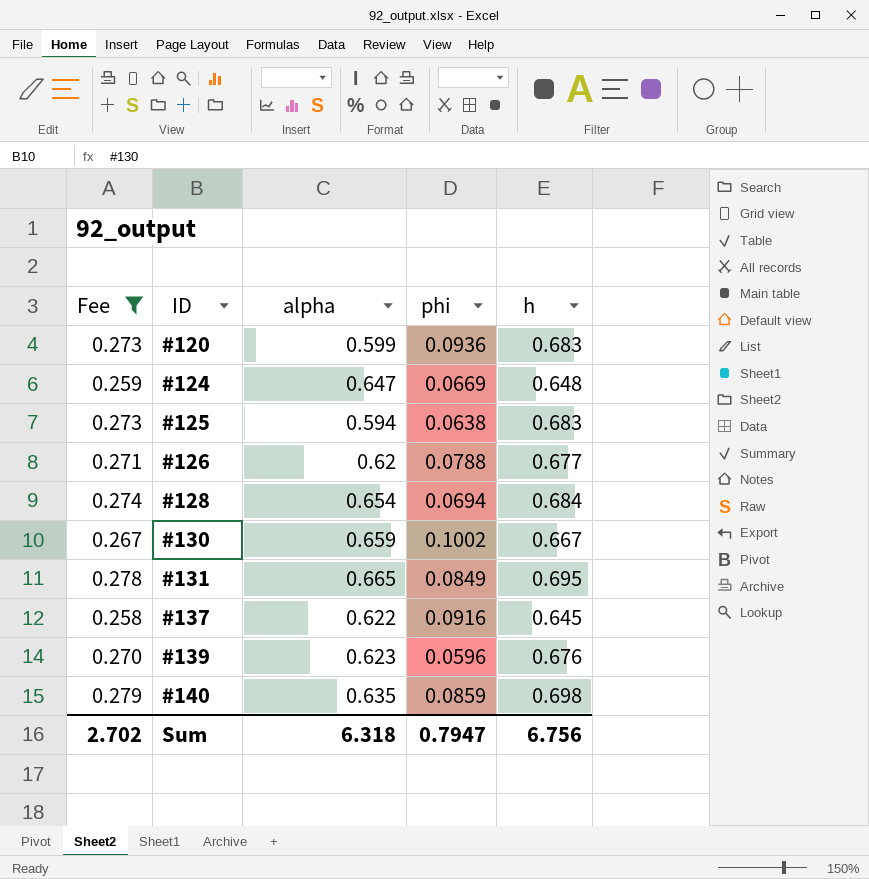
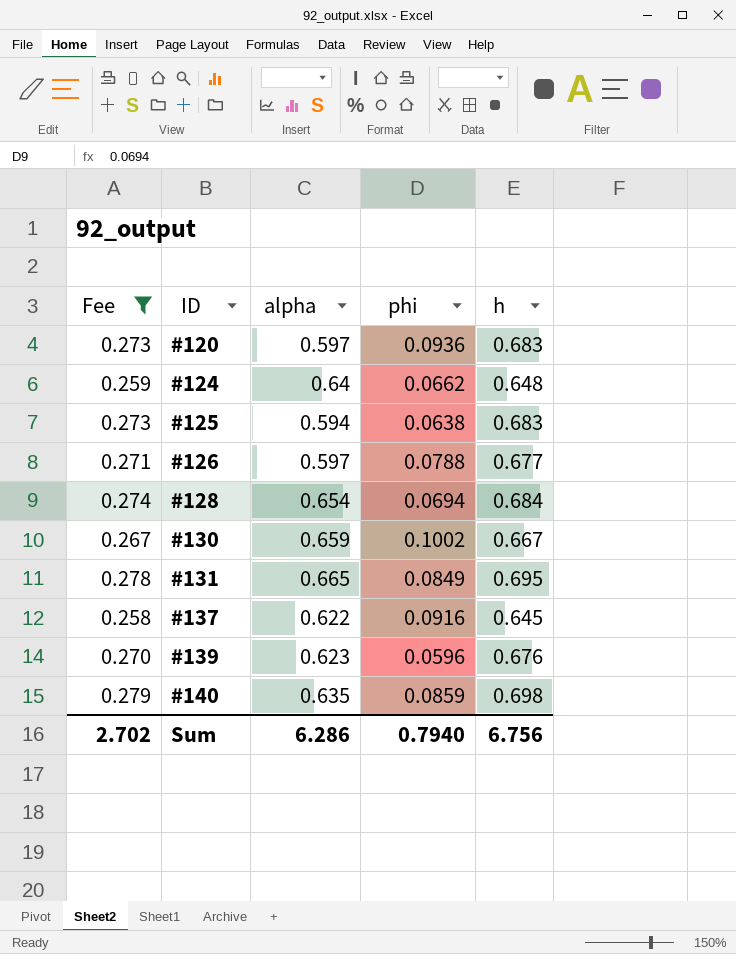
#120 | alpha: 0.599 -> 0.597
#124 | alpha: 0.647 -> 0.64
#124 | phi: 0.0669 -> 0.0662
#126 | alpha: 0.62 -> 0.597
Sum | alpha: 6.318 -> 6.286
Sum | phi: 0.7947 -> 0.7940

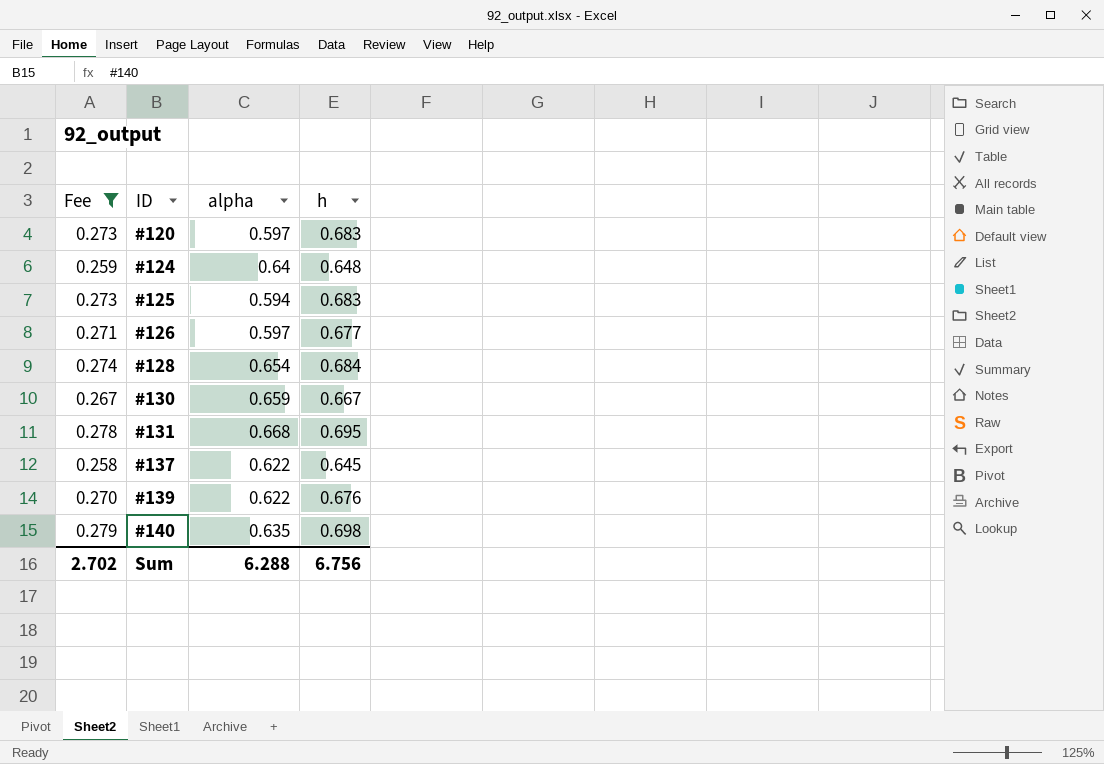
column phi | position: 4 -> none
#131 | alpha: 0.665 -> 0.668
#139 | alpha: 0.623 -> 0.622
Sum | alpha: 6.286 -> 6.288

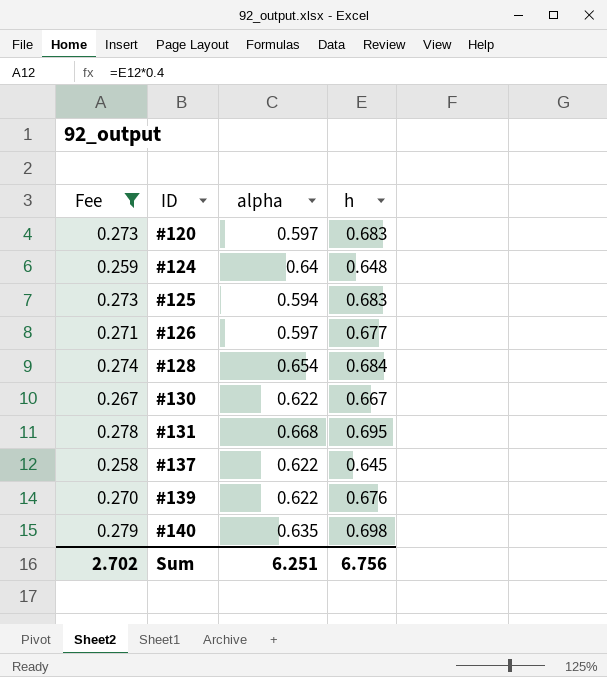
#130 | alpha: 0.659 -> 0.622
Sum | alpha: 6.288 -> 6.251

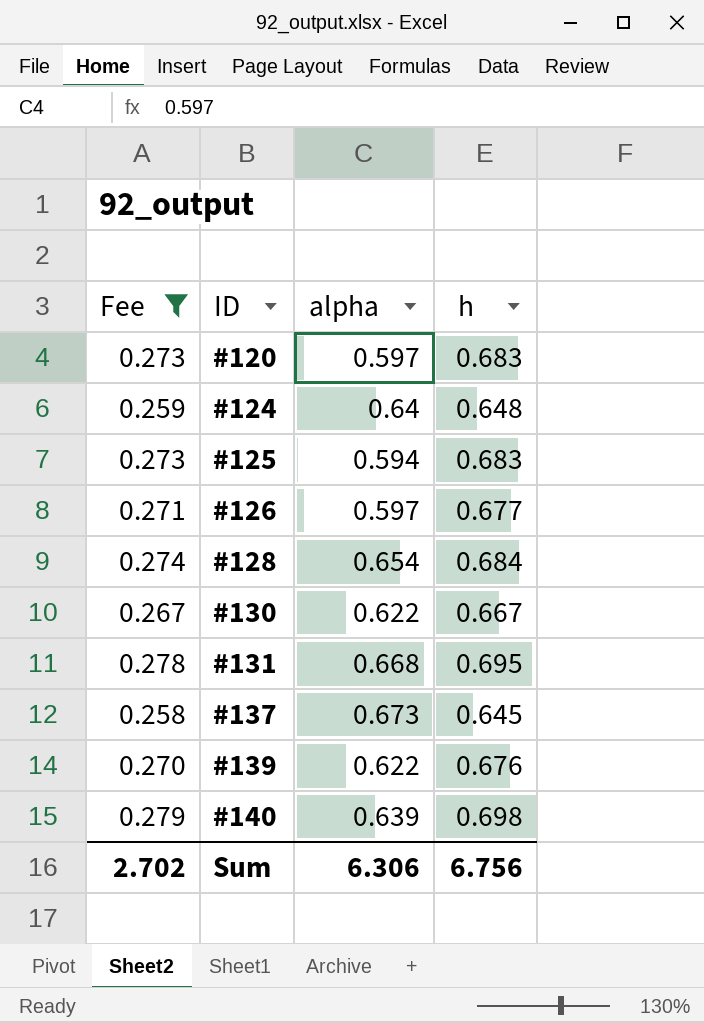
#137 | alpha: 0.622 -> 0.673
#140 | alpha: 0.635 -> 0.639
Sum | alpha: 6.251 -> 6.306

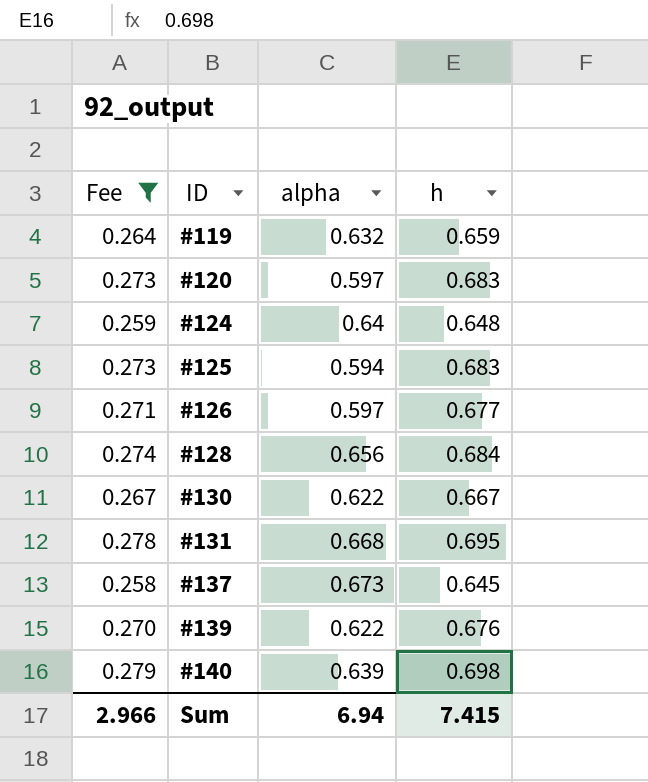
row #119: none -> 0.264 | 0.632 | 0.659
#128 | alpha: 0.654 -> 0.656
Sum | Fee: 2.702 -> 2.966
Sum | alpha: 6.306 -> 6.94
Sum | h: 6.756 -> 7.415

